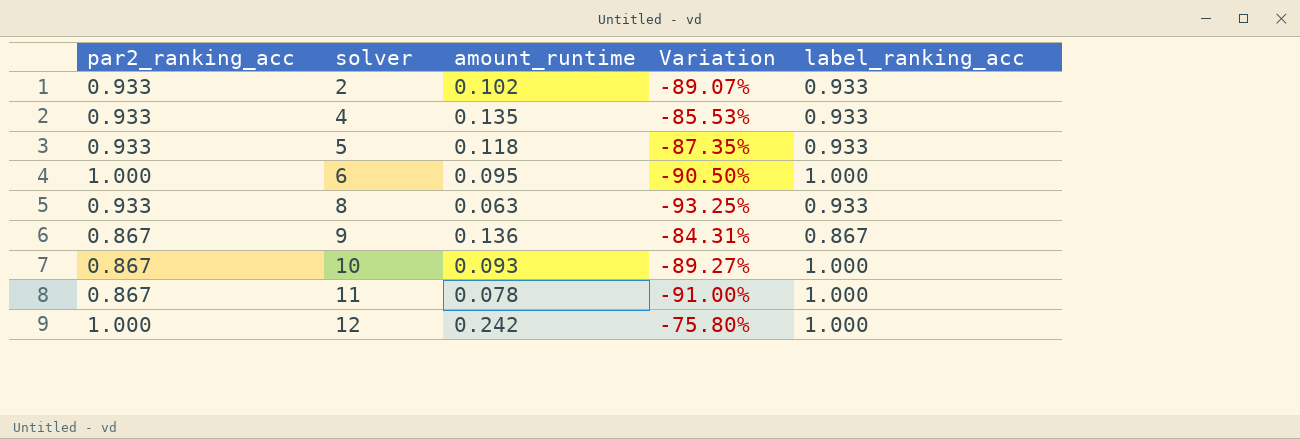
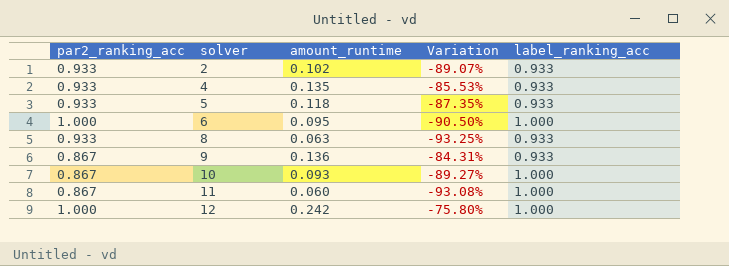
9 | label_ranking_acc: 0.867 -> 0.933
11 | amount_runtime: 0.078 -> 0.060
11 | Variation: -91.00% -> -93.08%

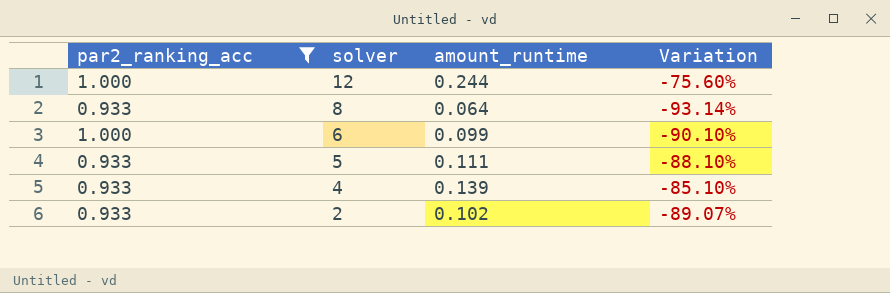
filter: none -> par2_ranking_acc != 0.867
row order: solver ascending -> solver descending
column label_ranking_acc | position: 5 -> none
12 | amount_runtime: 0.242 -> 0.244
12 | Variation: -75.80% -> -75.60%
8 | amount_runtime: 0.063 -> 0.064
8 | Variation: -93.25% -> -93.14%
6 | amount_runtime: 0.095 -> 0.099
6 | Variation: -90.50% -> -90.10%
5 | amount_runtime: 0.118 -> 0.111
5 | Variation: -87.35% -> -88.10%
4 | amount_runtime: 0.135 -> 0.139
4 | Variation: -85.53% -> -85.10%

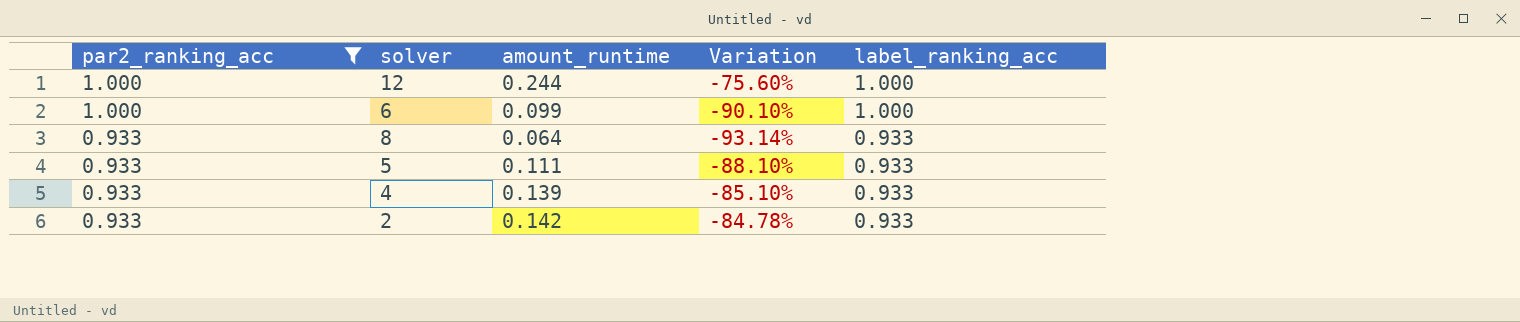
row order: solver descending -> par2_ranking_acc descending
column label_ranking_acc | position: none -> 5
2 | amount_runtime: 0.102 -> 0.142
2 | Variation: -89.07% -> -84.78%

